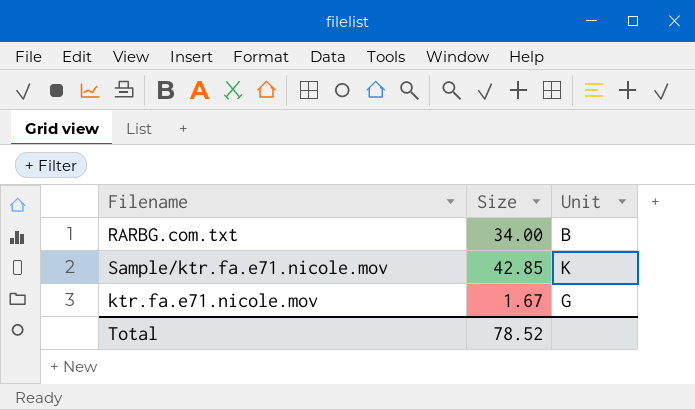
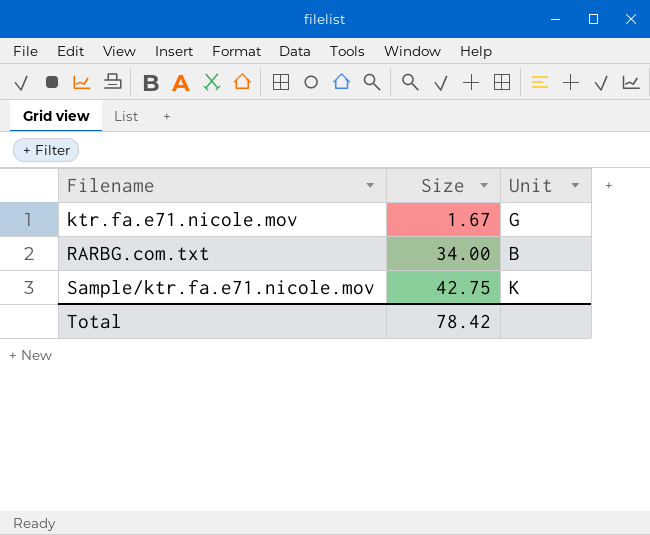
row order: none -> Filename ascending
Sample/ktr.fa.e71.nicole.mov | Size: 42.85 -> 42.75
Total | Size: 78.52 -> 78.42

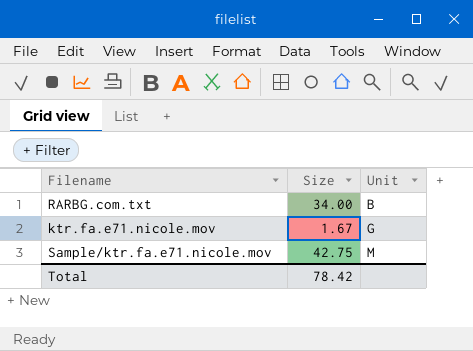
row order: Filename ascending -> Unit ascending
Sample/ktr.fa.e71.nicole.mov | Unit: K -> M

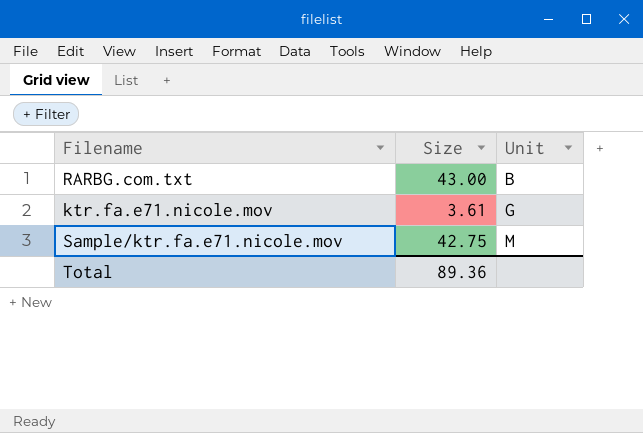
RARBG.com.txt | Size: 34.00 -> 43.00
ktr.fa.e71.nicole.mov | Size: 1.67 -> 3.61
Total | Size: 78.42 -> 89.36

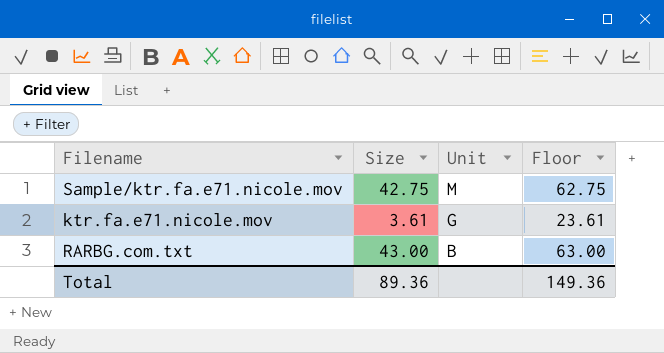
row order: Unit ascending -> Unit descending
column Floor | formula: none -> [Size] + 20

